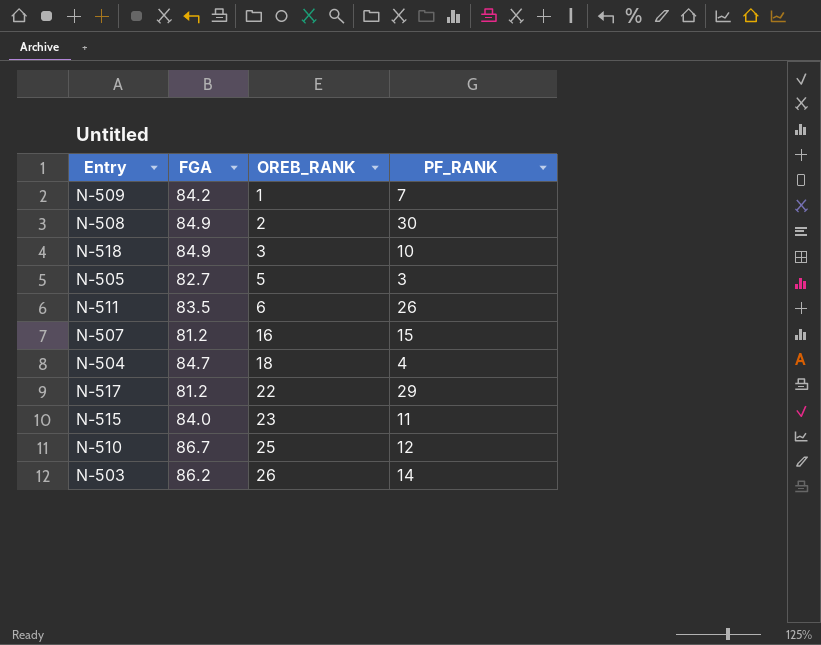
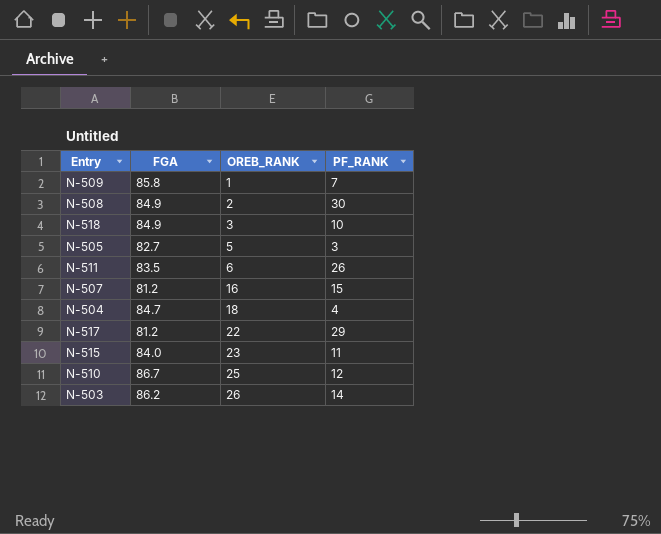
N-509 | FGA: 84.2 -> 85.8

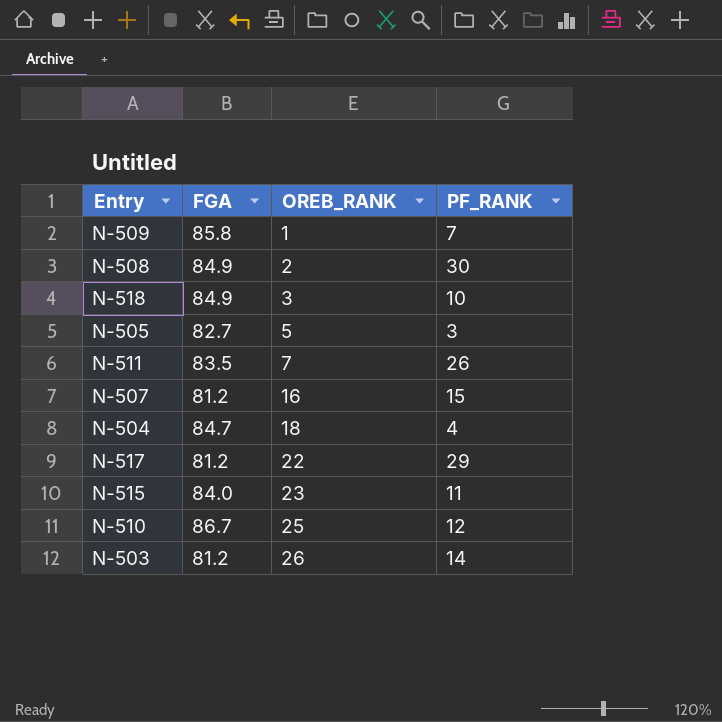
N-511 | OREB_RANK: 6 -> 7
N-503 | FGA: 86.2 -> 81.2

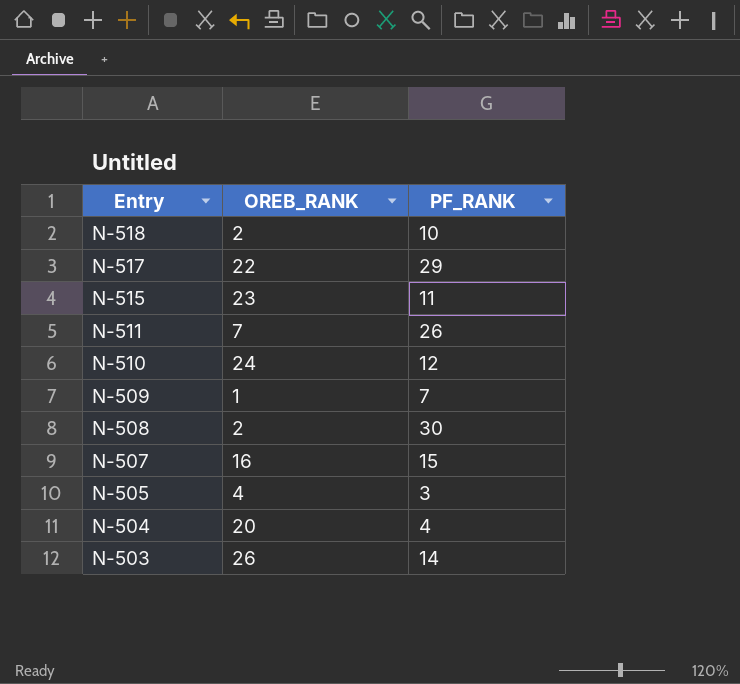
row order: OREB_RANK ascending -> Entry descending
column FGA | position: 2 -> none
N-518 | OREB_RANK: 3 -> 2
N-510 | OREB_RANK: 25 -> 24
N-505 | OREB_RANK: 5 -> 4
N-504 | OREB_RANK: 18 -> 20

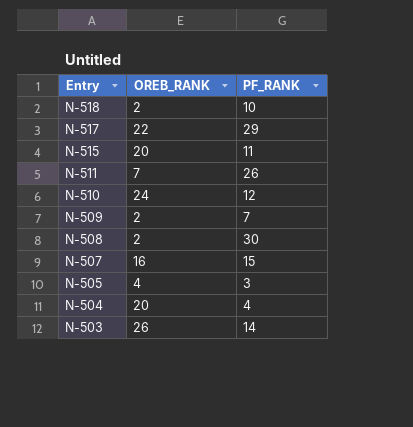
N-515 | OREB_RANK: 23 -> 20
N-509 | OREB_RANK: 1 -> 2

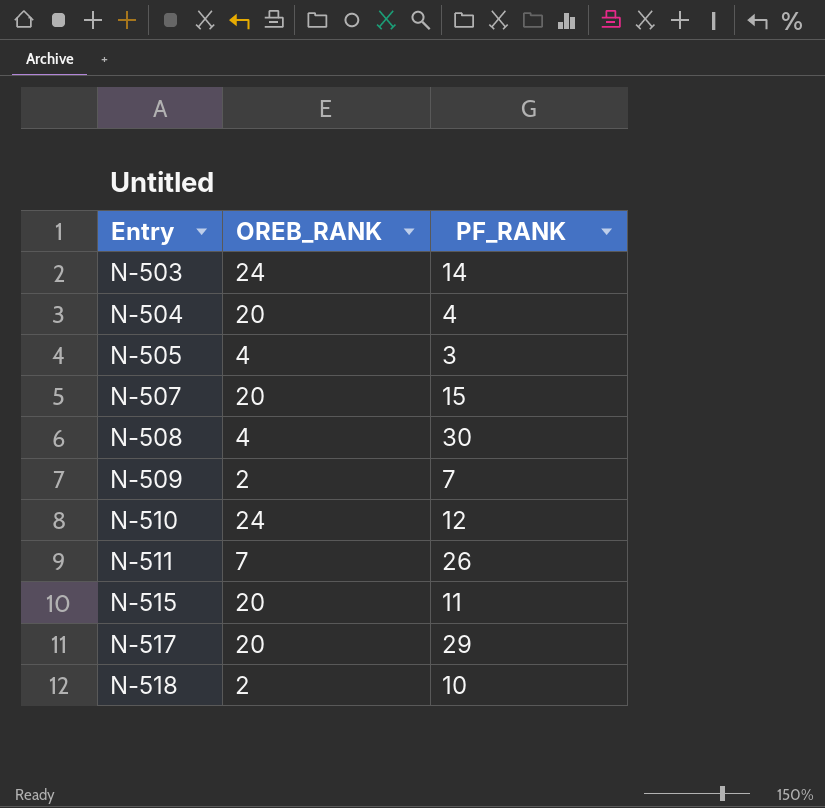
row order: Entry descending -> Entry ascending
N-503 | OREB_RANK: 26 -> 24
N-507 | OREB_RANK: 16 -> 20
N-508 | OREB_RANK: 2 -> 4
N-517 | OREB_RANK: 22 -> 20

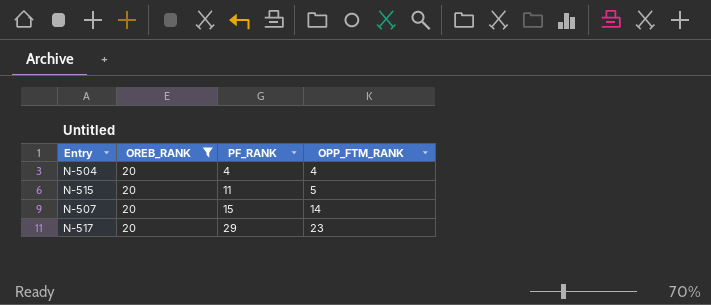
filter: none -> OREB_RANK = 20
row order: Entry ascending -> PF_RANK ascending
column OPP_FTM_RANK | position: none -> 4

